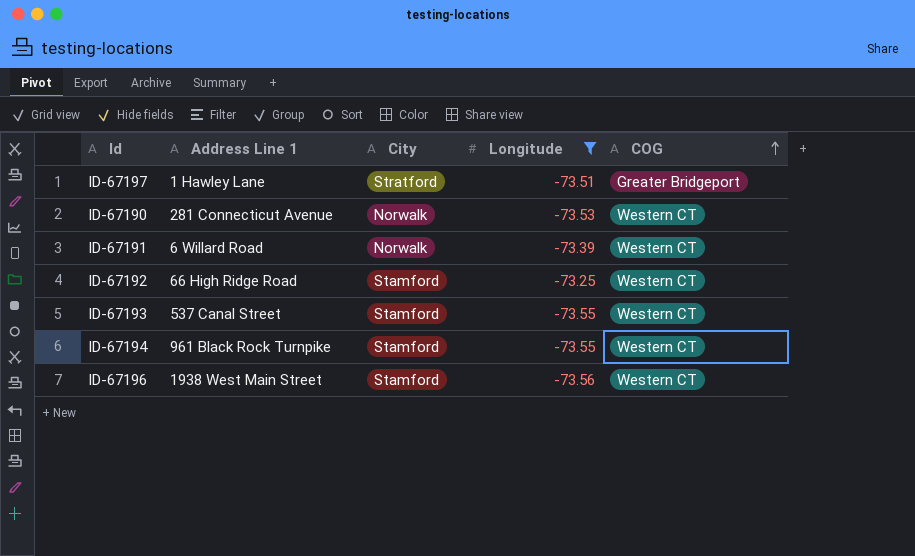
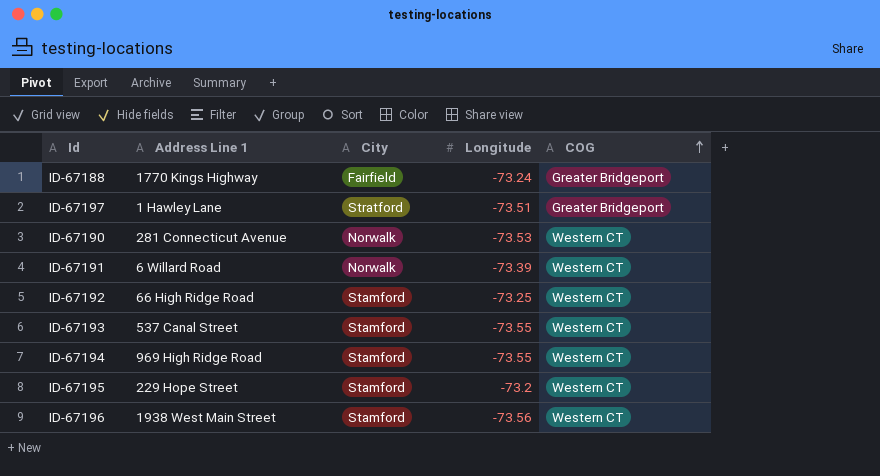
filter: Longitude <= -73.25 -> none
ID-67194 | Address Line 1: 961 Black Rock Turnpike -> 969 High Ridge Road

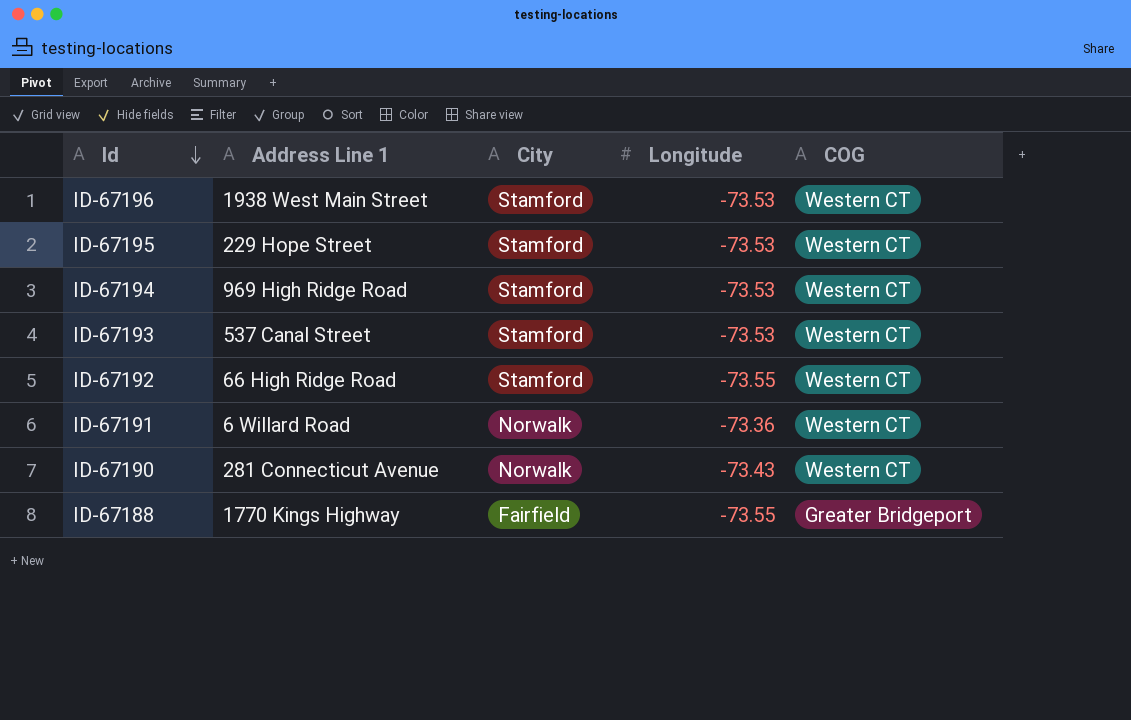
row order: COG ascending -> Id descending
row ID-67197: 1 Hawley Lane | Stratford | -73.51 | Greater Bridgeport -> none
ID-67196 | Longitude: -73.56 -> -73.53
ID-67195 | Longitude: -73.2 -> -73.53
ID-67194 | Longitude: -73.55 -> -73.53
ID-67193 | Longitude: -73.55 -> -73.53
ID-67192 | Longitude: -73.25 -> -73.55
ID-67191 | Longitude: -73.39 -> -73.36
ID-67190 | Longitude: -73.53 -> -73.43
ID-67188 | Longitude: -73.24 -> -73.55

